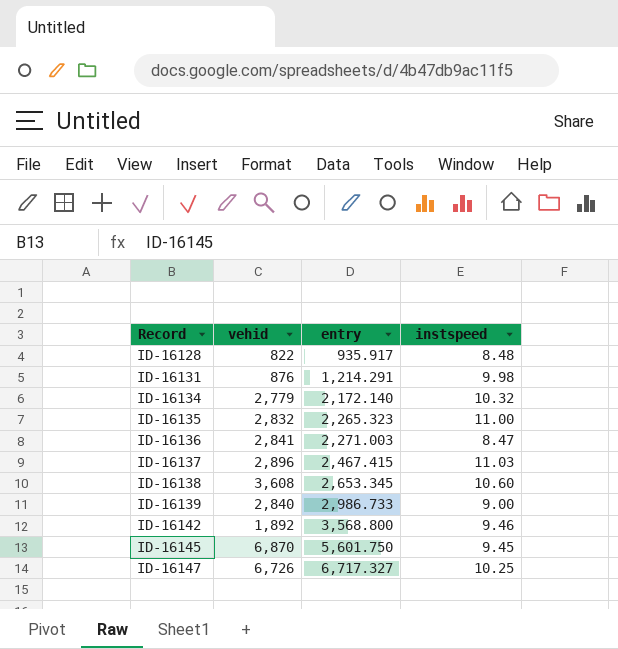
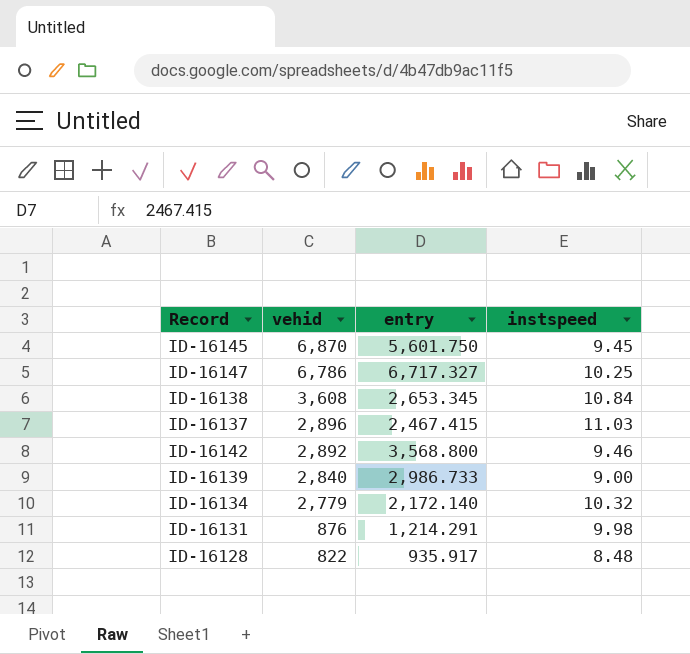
row order: Record ascending -> vehid descending
row ID-16135: 2,832 | 2,265.323 | 11.00 -> none
row ID-16136: 2,841 | 2,271.003 | 8.47 -> none
ID-16147 | vehid: 6,726 -> 6,786
ID-16138 | instspeed: 10.60 -> 10.84
ID-16142 | vehid: 1,892 -> 2,892

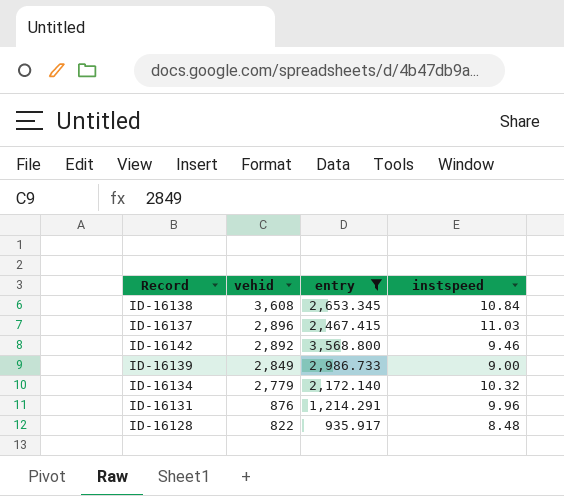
filter: none -> entry <= 3,568.800
ID-16139 | vehid: 2,840 -> 2,849
ID-16131 | instspeed: 9.98 -> 9.96

